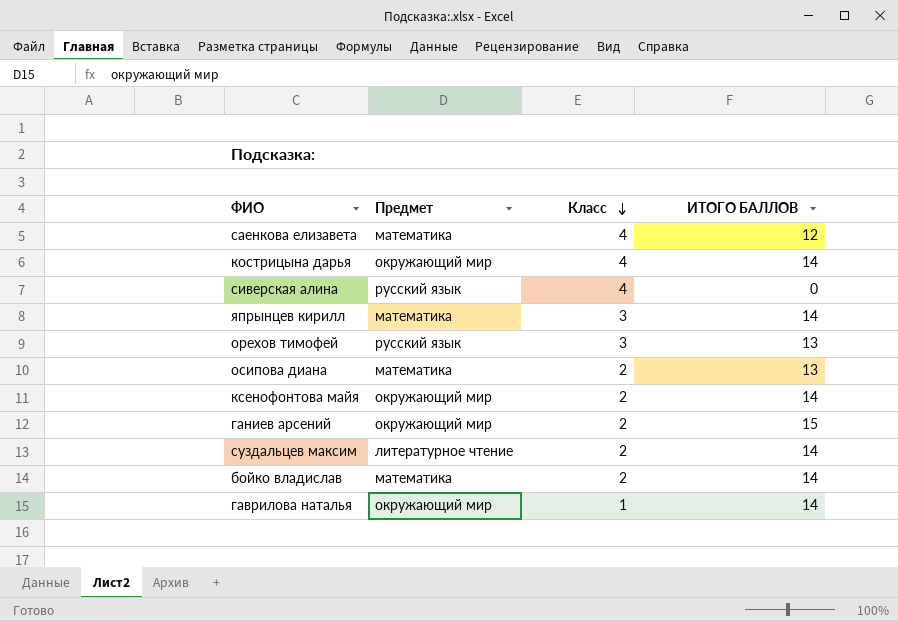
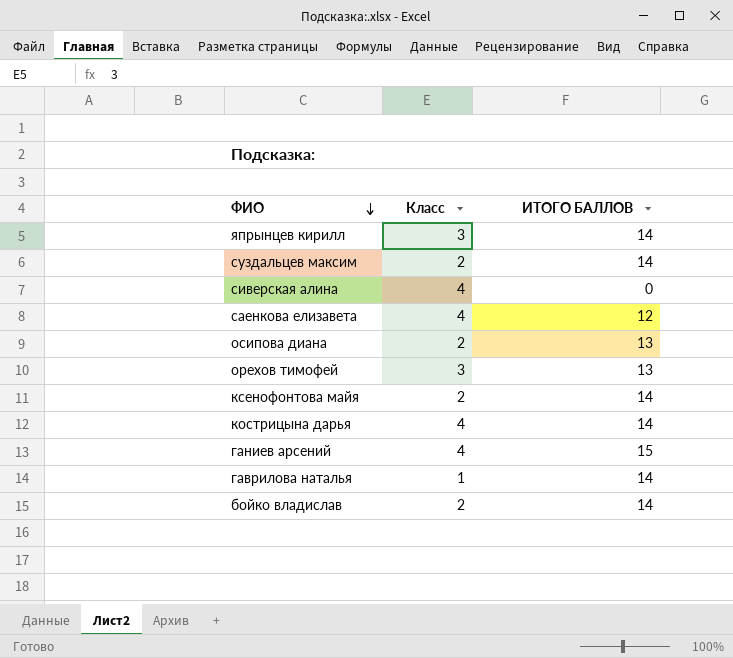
row order: Класс descending -> ФИО descending
column Предмет | position: 2 -> none
ганиев арсений | Класс: 2 -> 4

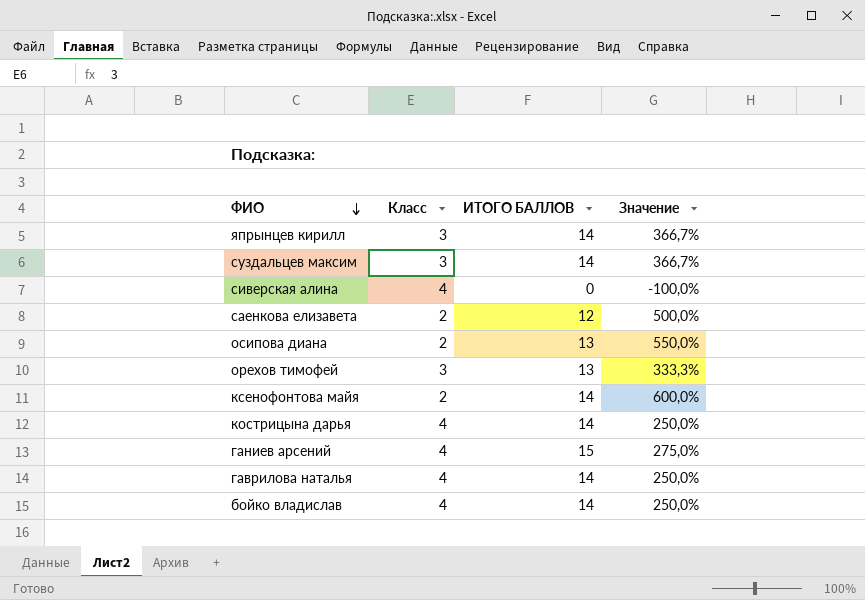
column Значение | formula: none -> ([ИТОГО БАЛЛОВ] - [Класс]) / [Класс]
суздальцев максим | Класс: 2 -> 3
саенкова елизавета | Класс: 4 -> 2
гаврилова наталья | Класс: 1 -> 4
бойко владислав | Класс: 2 -> 4

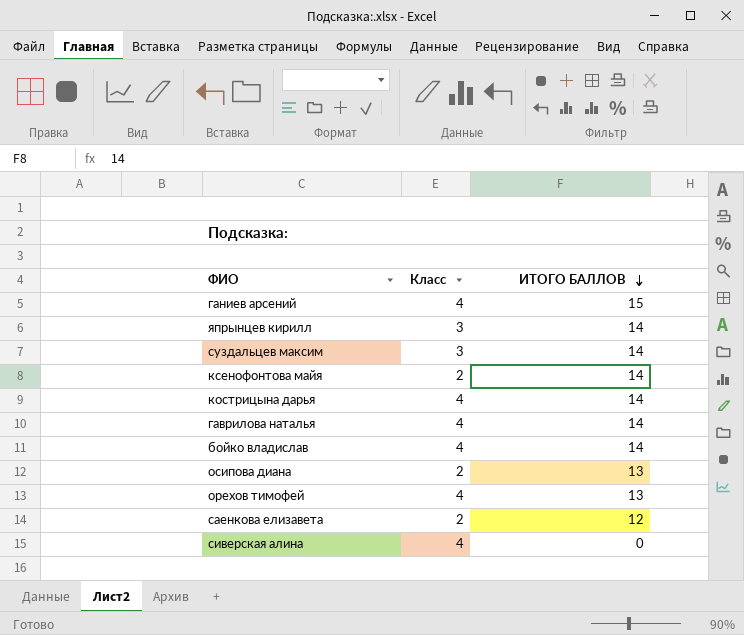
row order: ФИО descending -> ИТОГО БАЛЛОВ descending
column Значение | formula: ([ИТОГО БАЛЛОВ] - [Класс]) / [Класс] -> none
орехов тимофей | Класс: 3 -> 4

